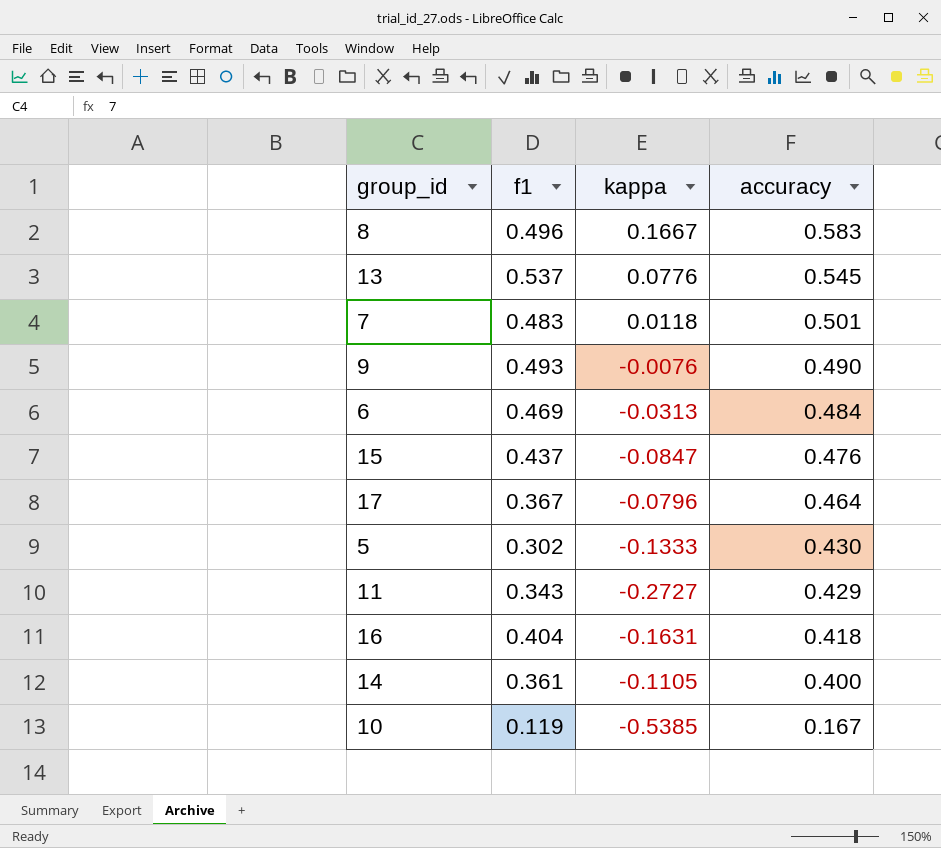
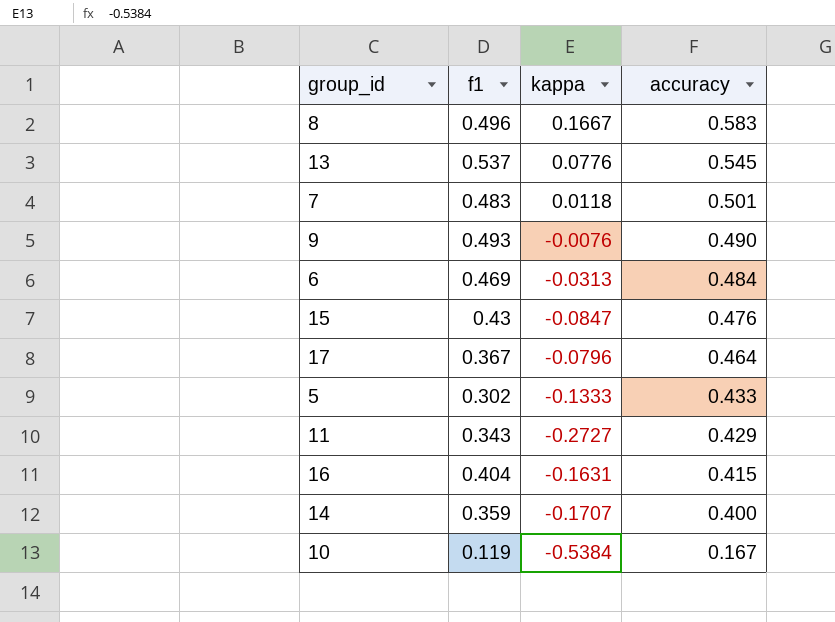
15 | f1: 0.437 -> 0.43
5 | accuracy: 0.430 -> 0.433
16 | accuracy: 0.418 -> 0.415
14 | f1: 0.361 -> 0.359
14 | kappa: -0.1105 -> -0.1707
10 | kappa: -0.5385 -> -0.5384

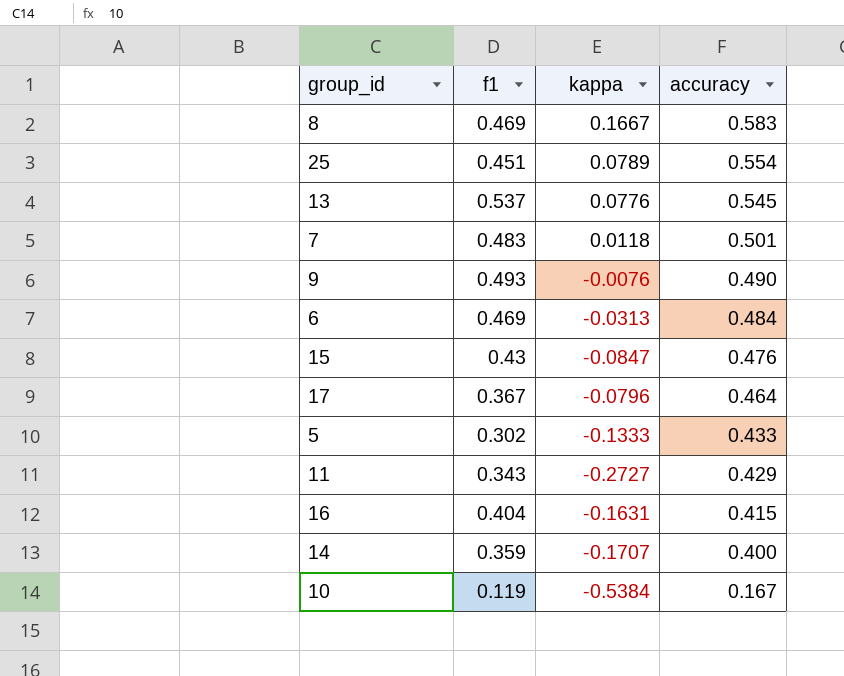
8 | f1: 0.496 -> 0.469
row 25: none -> 0.451 | 0.0789 | 0.554

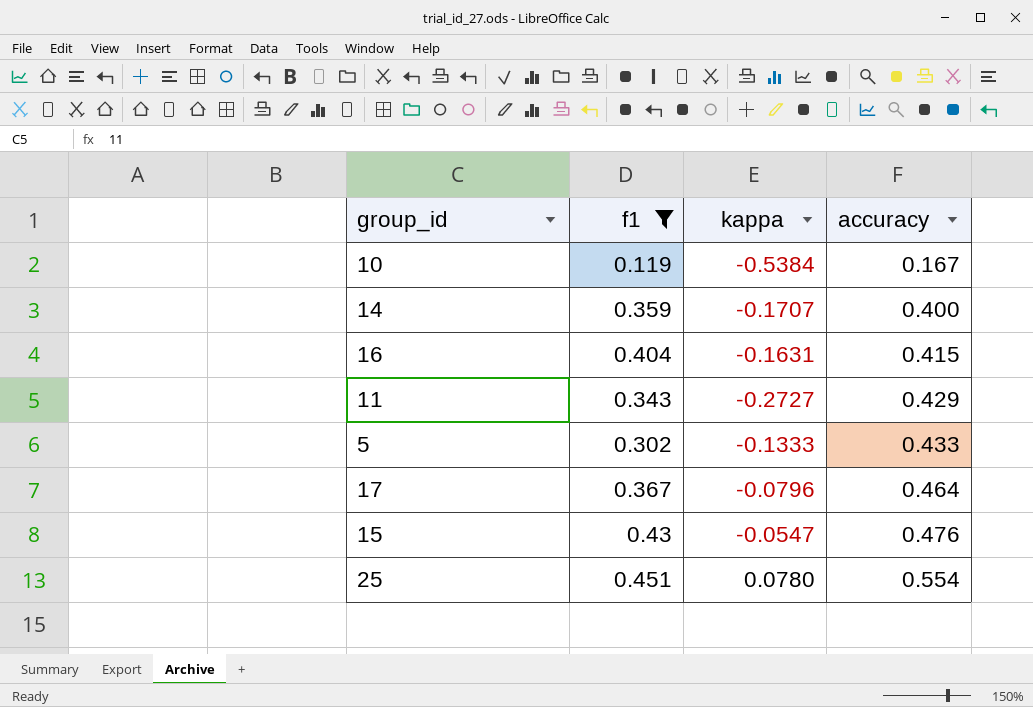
filter: none -> f1 <= 0.451
row order: accuracy descending -> accuracy ascending
15 | kappa: -0.0847 -> -0.0547
25 | kappa: 0.0789 -> 0.0780

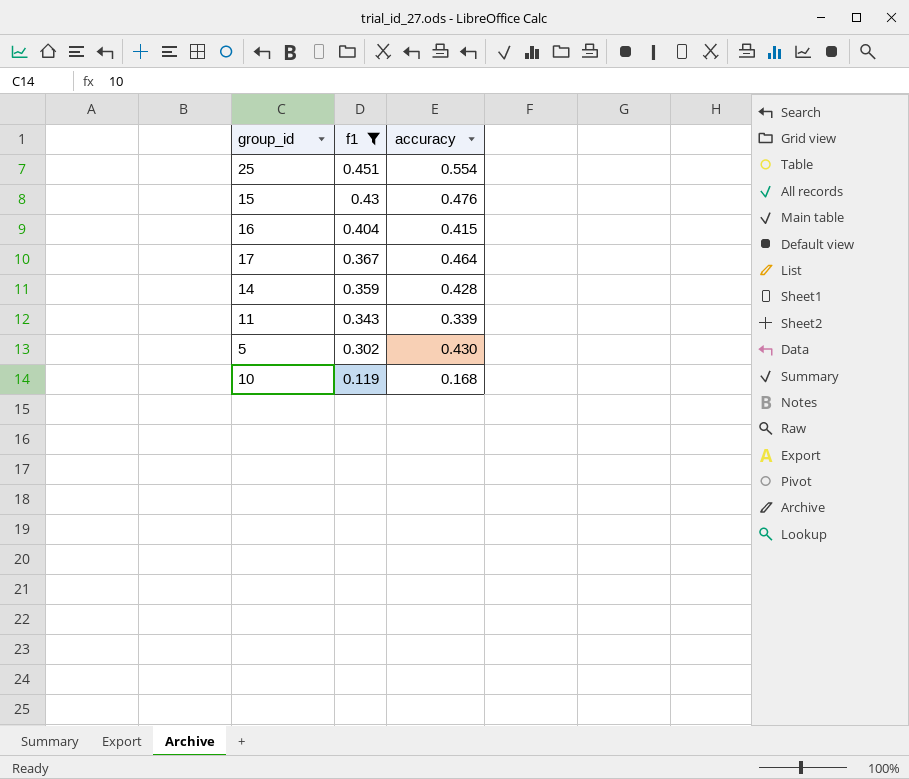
row order: accuracy ascending -> f1 descending
column kappa | position: 3 -> none
14 | accuracy: 0.400 -> 0.428
11 | accuracy: 0.429 -> 0.339
5 | accuracy: 0.433 -> 0.430
10 | accuracy: 0.167 -> 0.168

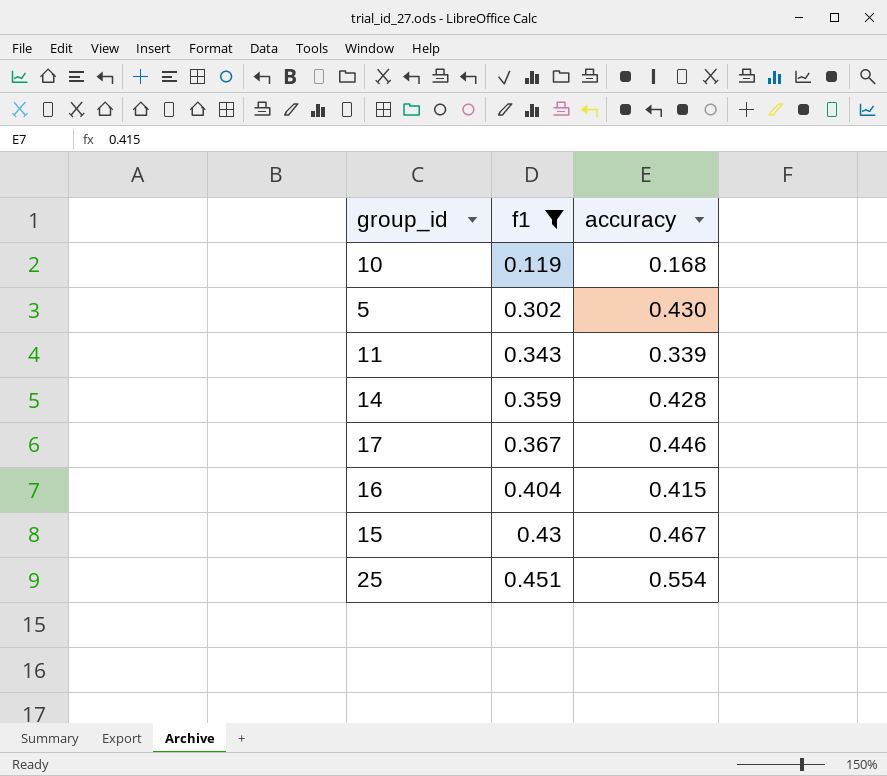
row order: f1 descending -> f1 ascending
17 | accuracy: 0.464 -> 0.446
15 | accuracy: 0.476 -> 0.467

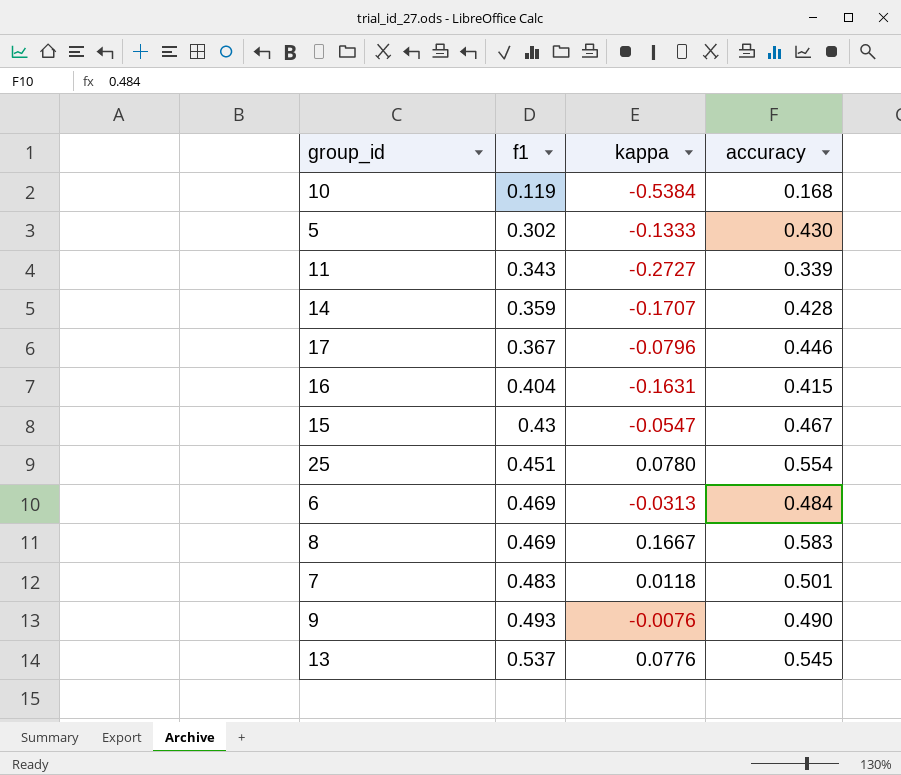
filter: f1 <= 0.451 -> none
column kappa | position: none -> 3

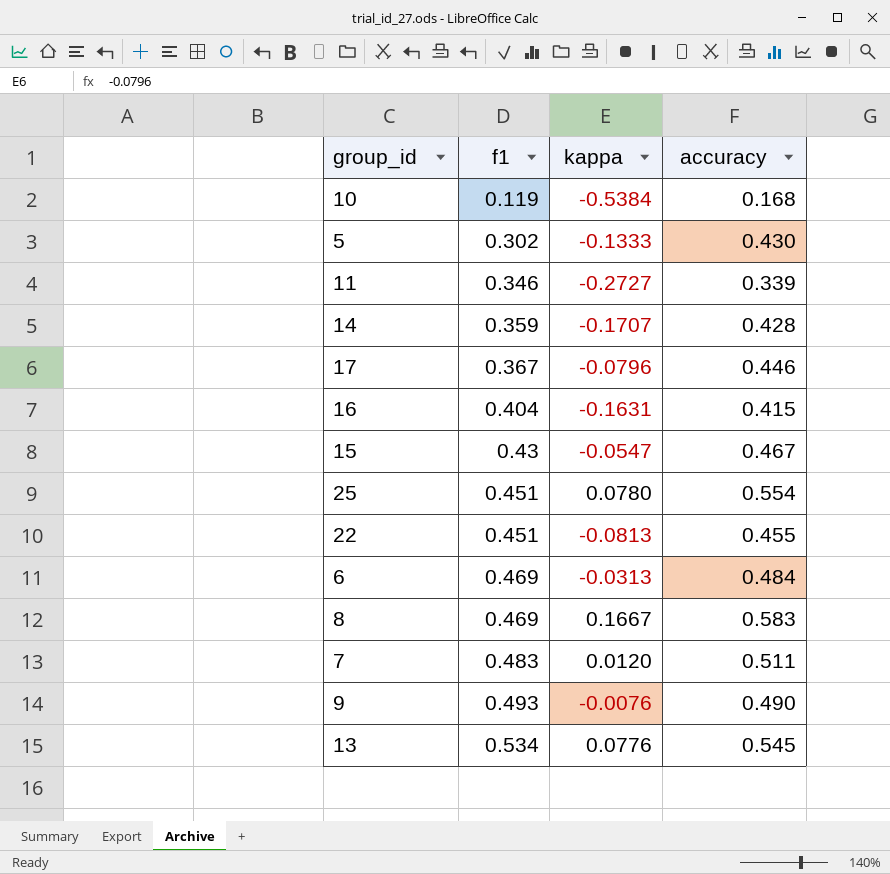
11 | f1: 0.343 -> 0.346
row 22: none -> 0.451 | -0.0813 | 0.455
7 | kappa: 0.0118 -> 0.0120
7 | accuracy: 0.501 -> 0.511
13 | f1: 0.537 -> 0.534

